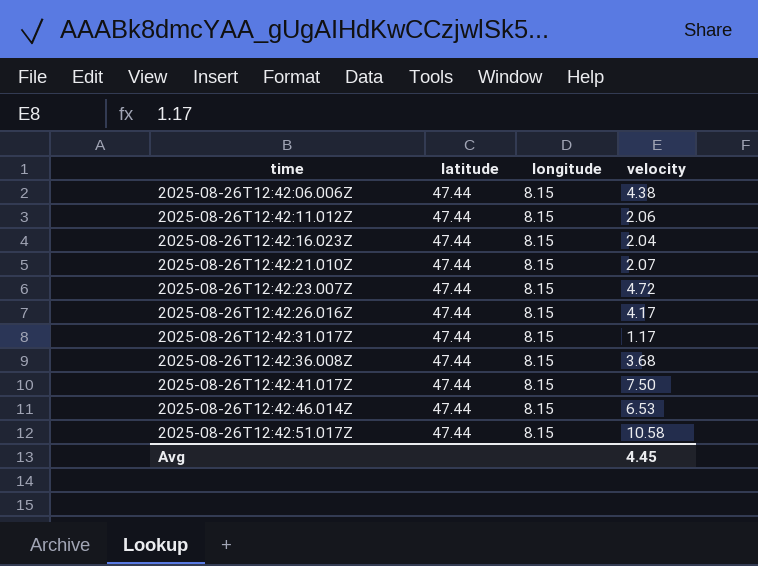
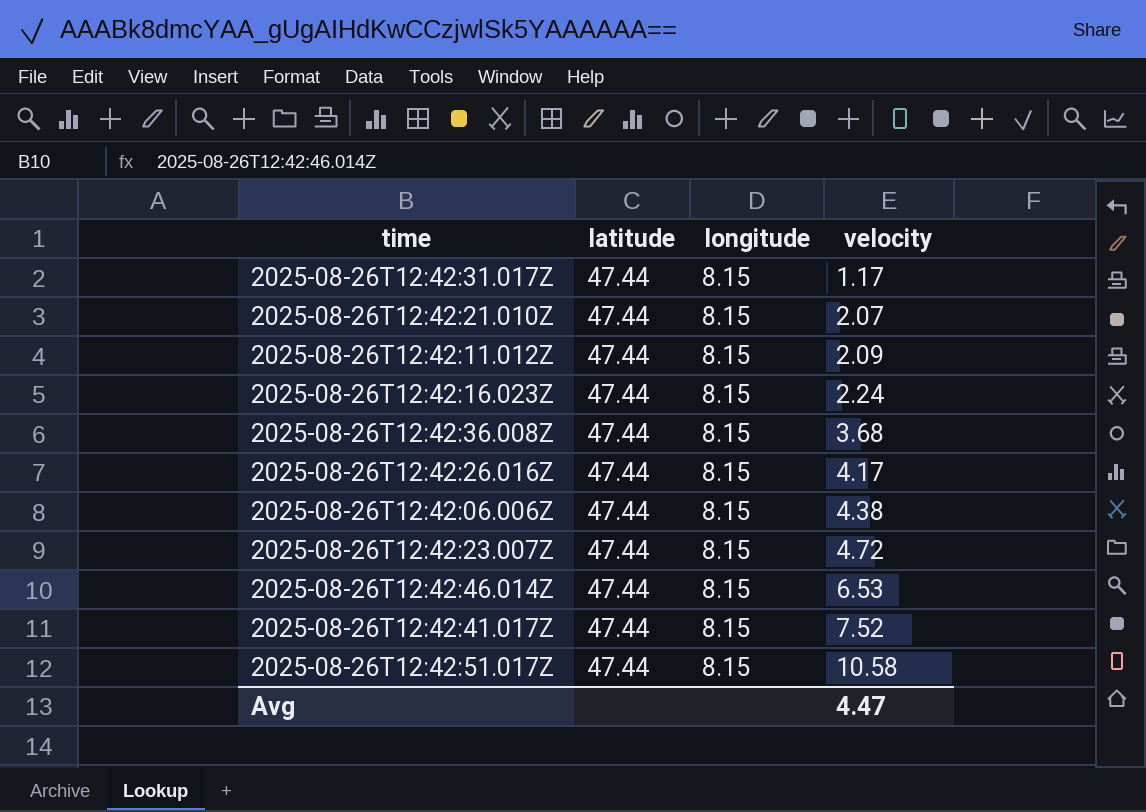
row order: time ascending -> velocity ascending
2025-08-26T12:42:11.012Z | velocity: 2.06 -> 2.09
2025-08-26T12:42:16.023Z | velocity: 2.04 -> 2.24
2025-08-26T12:42:41.017Z | velocity: 7.50 -> 7.52
Avg | velocity: 4.45 -> 4.47

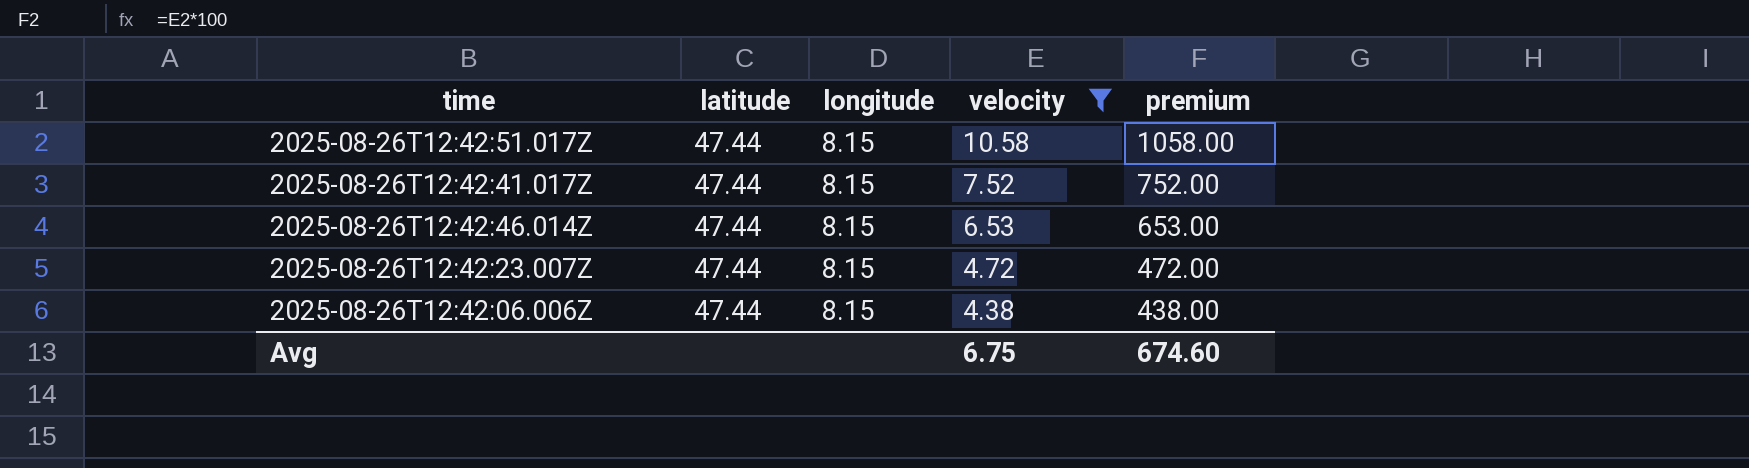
filter: none -> velocity >= 4.38
row order: velocity ascending -> velocity descending
column premium | formula: none -> [velocity] * 100
Avg | velocity: 4.47 -> 6.75

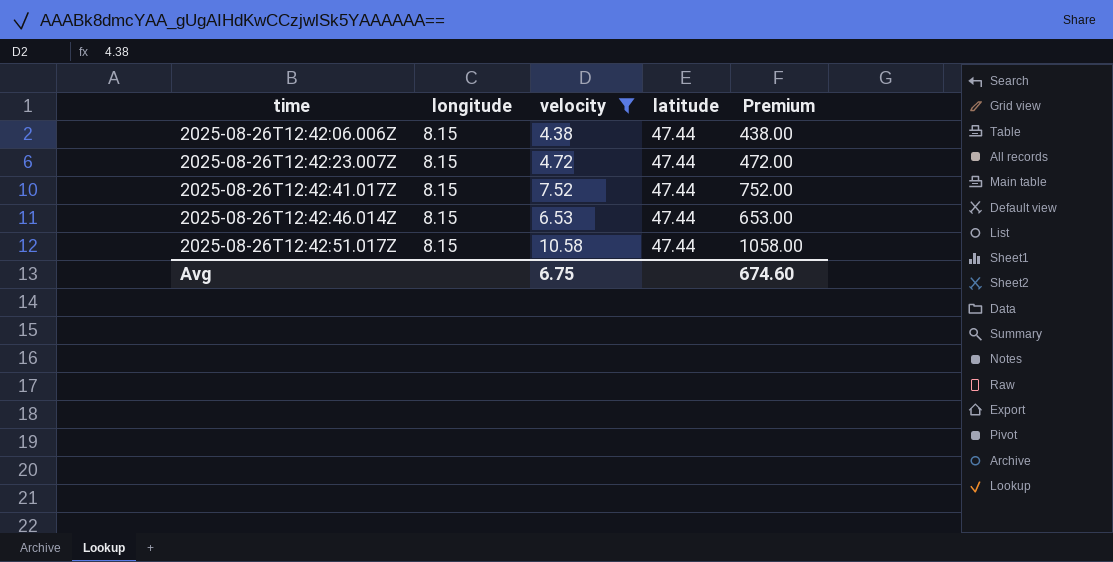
row order: velocity descending -> time ascending
column latitude | position: 2 -> 4
column name: premium -> Premium

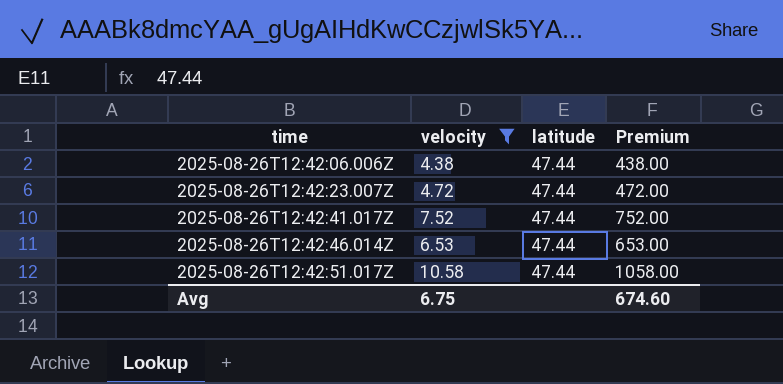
column longitude | position: 2 -> none

